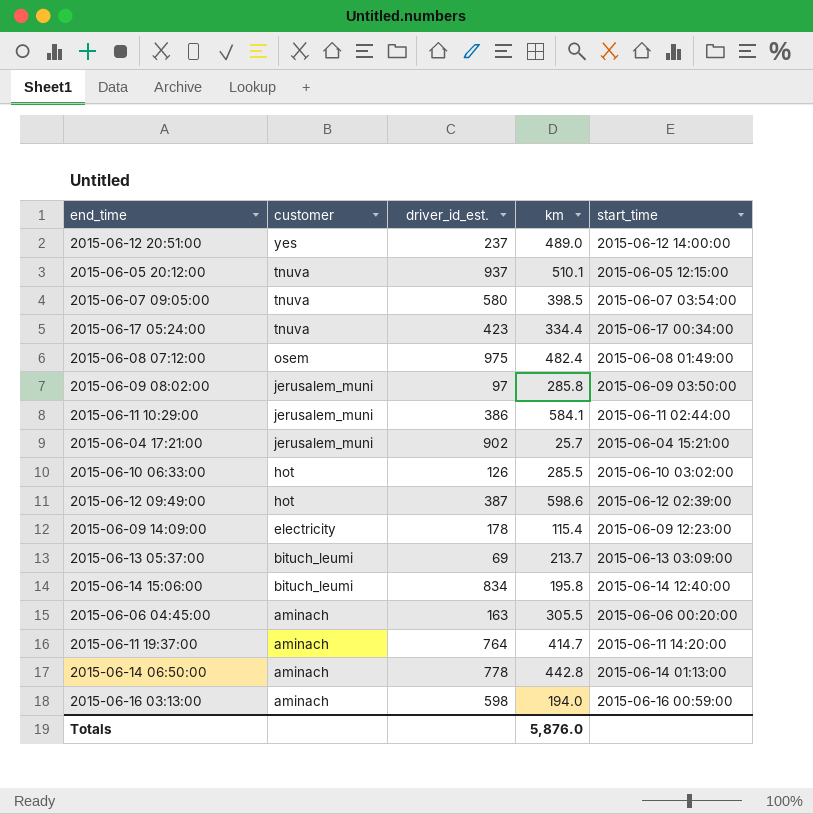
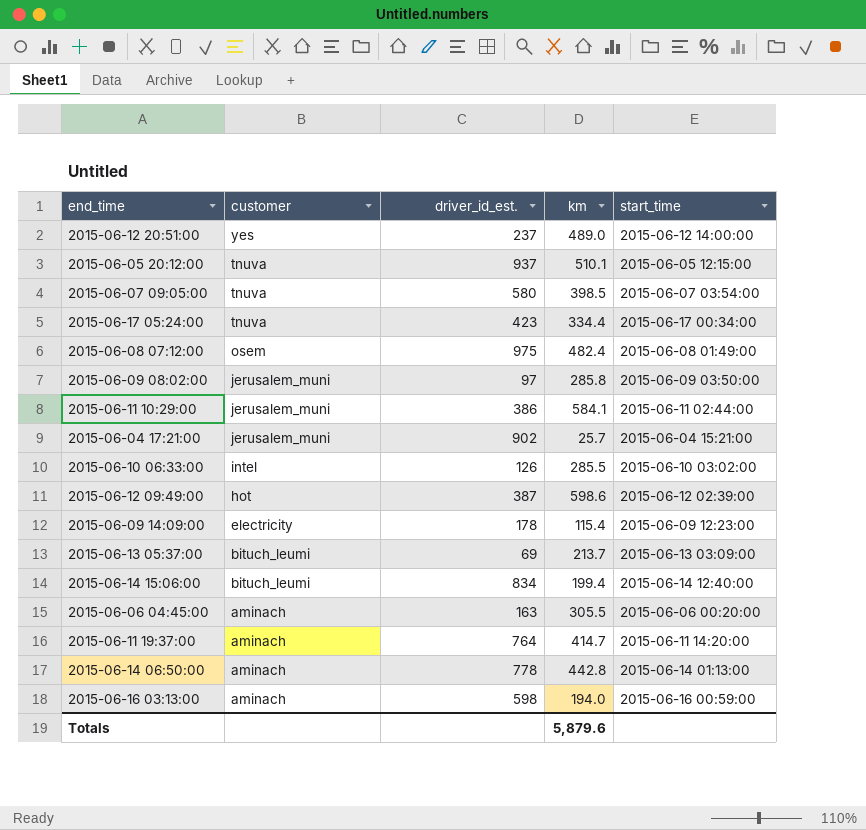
2015-06-10 06:33:00 | customer: hot -> intel
2015-06-14 15:06:00 | km: 195.8 -> 199.4
Totals | km: 5,876.0 -> 5,879.6

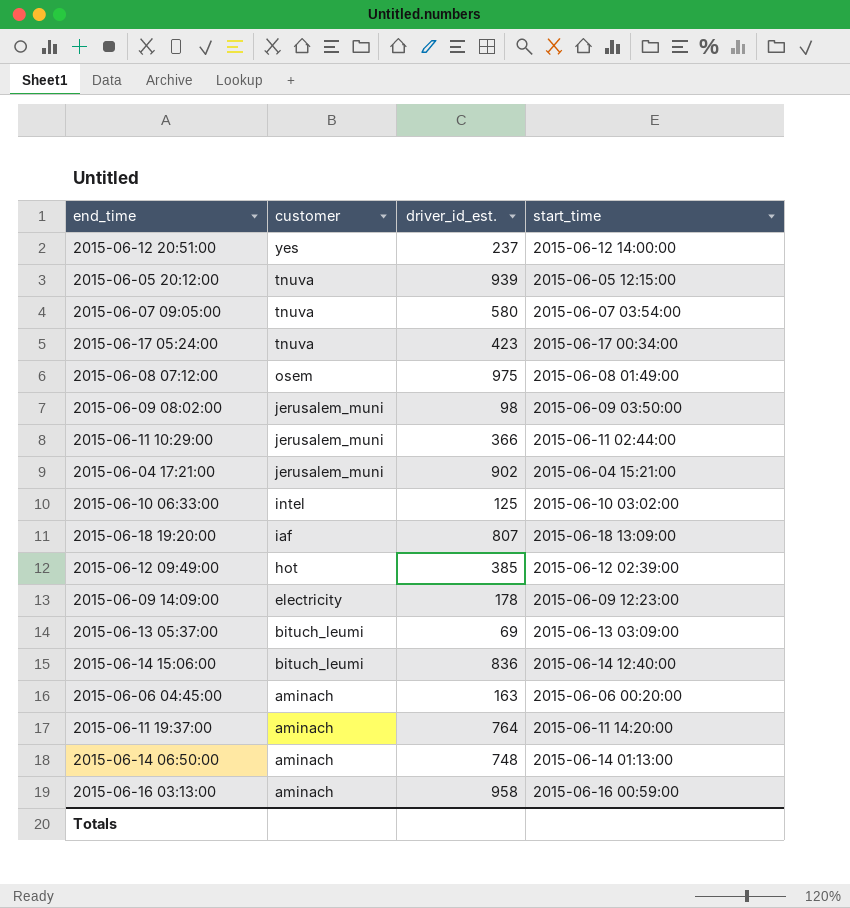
column km | position: 4 -> none
2015-06-05 20:12:00 | driver_id_est.: 937 -> 939
2015-06-09 08:02:00 | driver_id_est.: 97 -> 98
2015-06-11 10:29:00 | driver_id_est.: 386 -> 366
2015-06-10 06:33:00 | driver_id_est.: 126 -> 125
row 2015-06-18 19:20:00: none -> iaf | 807 | 2015-06-18 13:09:00
2015-06-12 09:49:00 | driver_id_est.: 387 -> 385
2015-06-14 15:06:00 | driver_id_est.: 834 -> 836
2015-06-14 06:50:00 | driver_id_est.: 778 -> 748
2015-06-16 03:13:00 | driver_id_est.: 598 -> 958

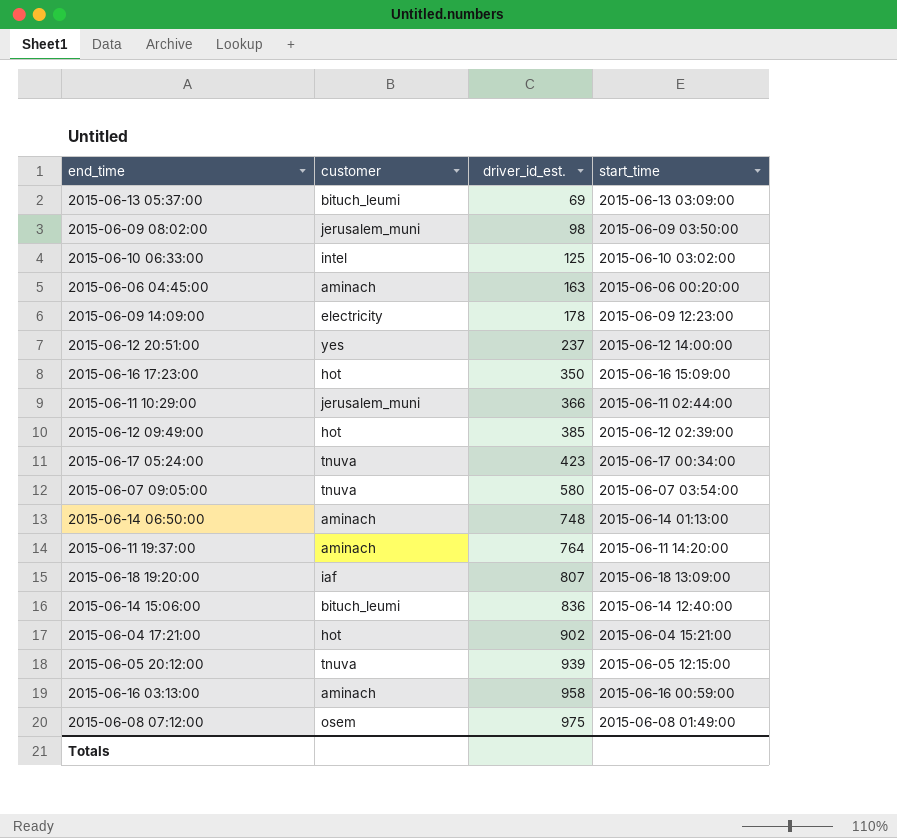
row order: customer descending -> driver_id_est. ascending
row 2015-06-16 17:23:00: none -> hot | 350 | 2015-06-16 15:09:00
2015-06-04 17:21:00 | customer: jerusalem_muni -> hot

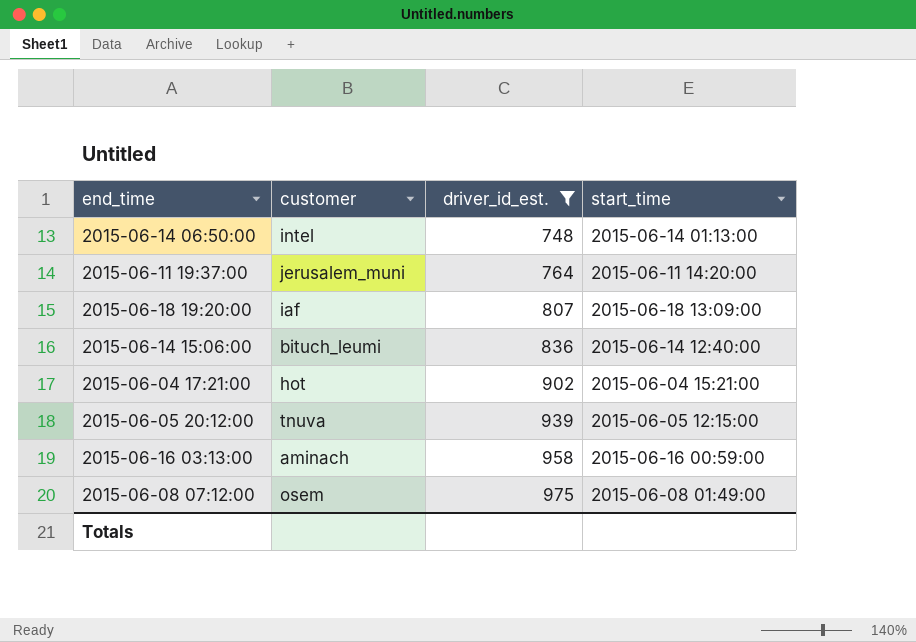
filter: none -> driver_id_est. >= 748
2015-06-14 06:50:00 | customer: aminach -> intel
2015-06-11 19:37:00 | customer: aminach -> jerusalem_muni

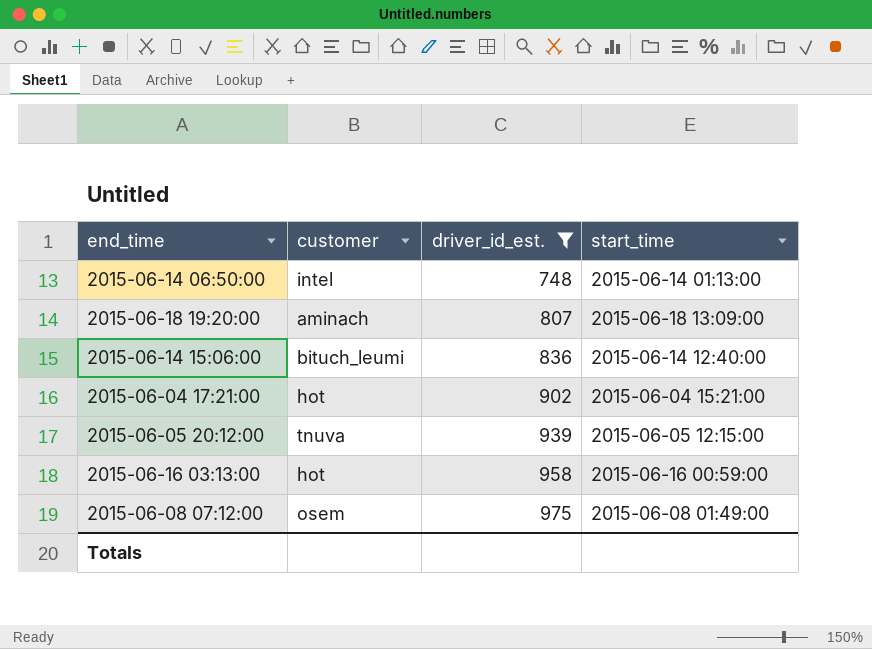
row 2015-06-11 19:37:00: jerusalem_muni | 764 | 2015-06-11 14:20:00 -> none
2015-06-18 19:20:00 | customer: iaf -> aminach
2015-06-16 03:13:00 | customer: aminach -> hot

